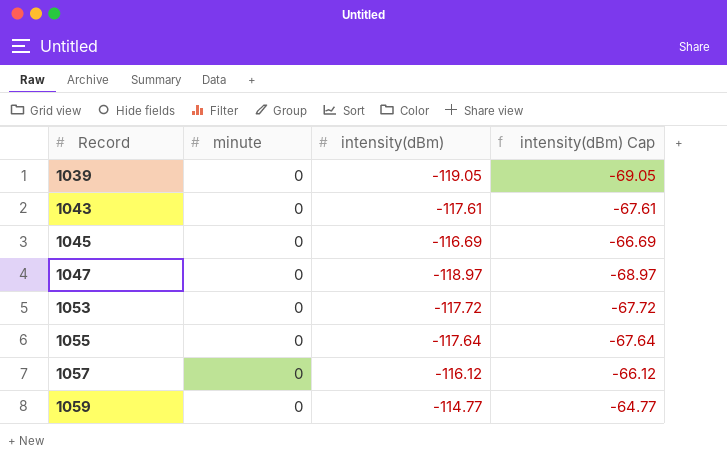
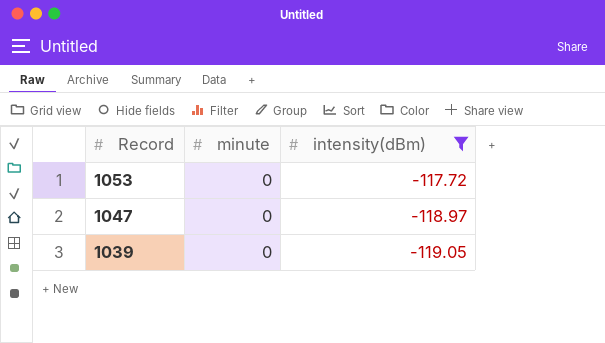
filter: none -> intensity(dBm) <= -117.72
row order: Record ascending -> Record descending
column intensity(dBm) Cap | formula: [intensity(dBm)] + 50 -> none

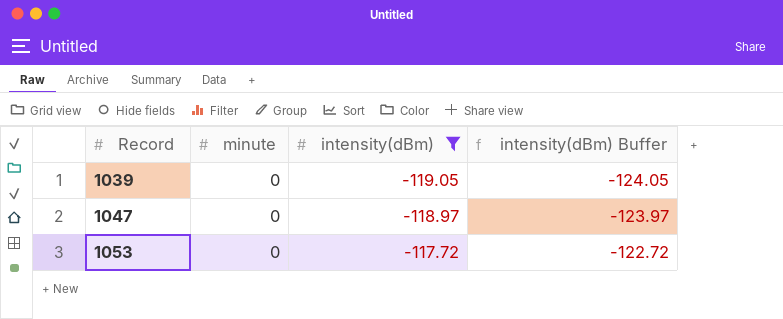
row order: Record descending -> Record ascending
column intensity(dBm) Buffer | formula: none -> [intensity(dBm)] - 5

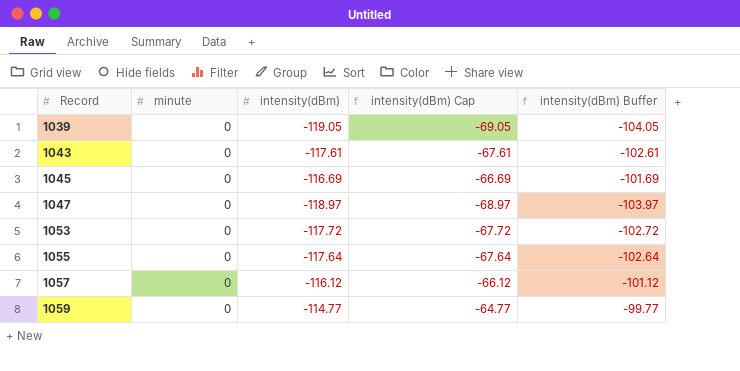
filter: intensity(dBm) <= -117.72 -> none
column intensity(dBm) Cap | formula: none -> [intensity(dBm)] + 50
column intensity(dBm) Buffer | formula: [intensity(dBm)] - 5 -> [intensity(dBm)] + 15

